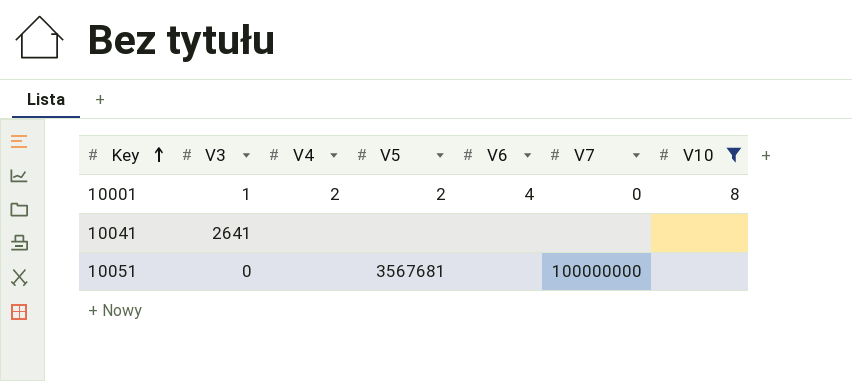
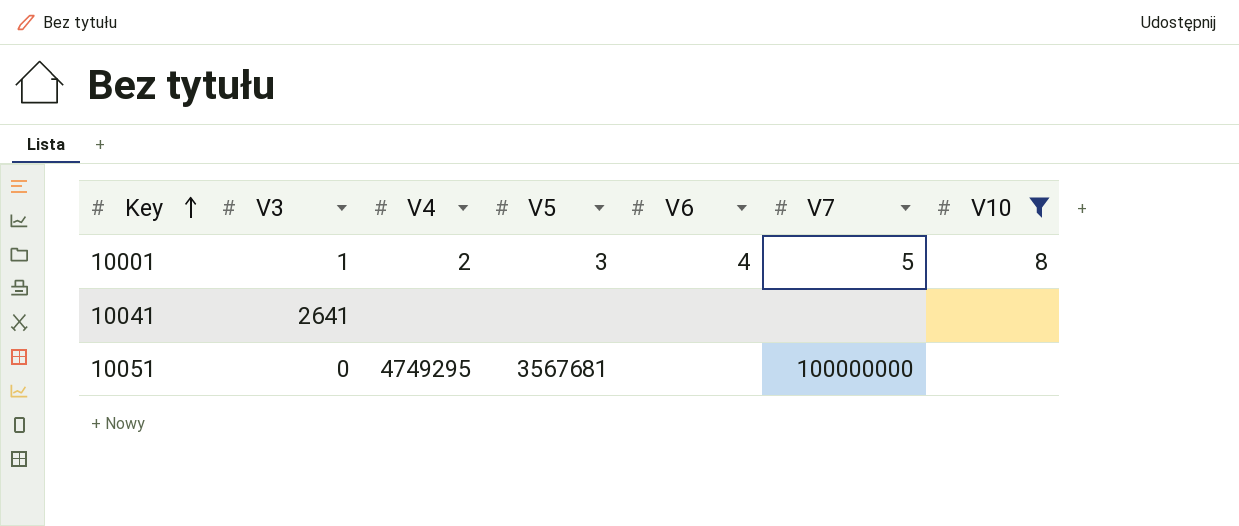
10001 | V5: 2 -> 3
10001 | V7: 0 -> 5
10051 | V4: none -> 4749295

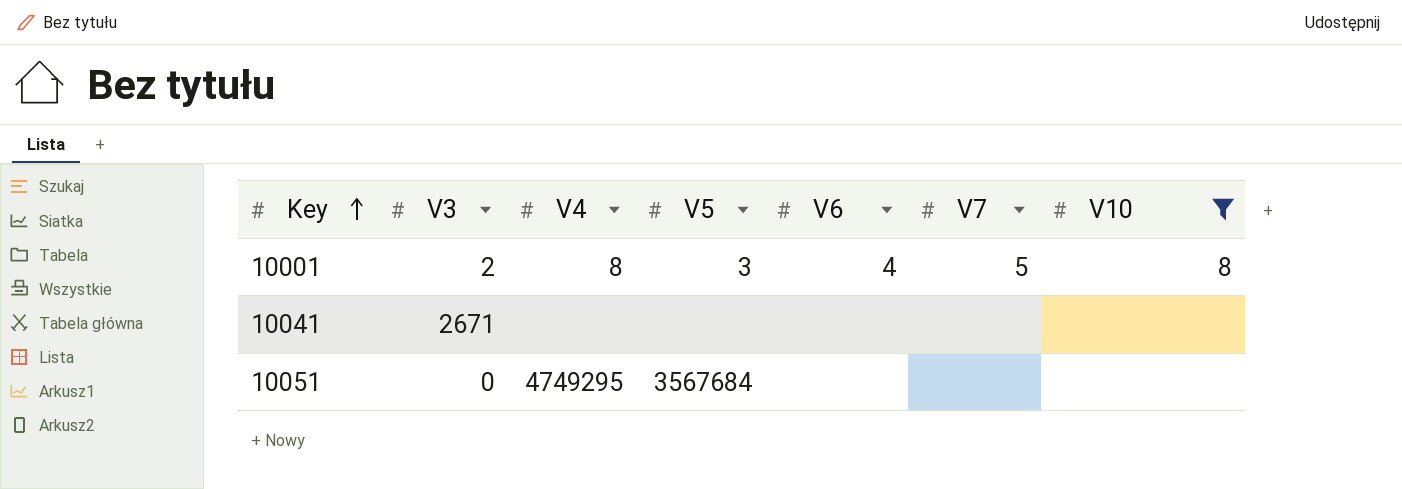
10001 | V3: 1 -> 2
10001 | V4: 2 -> 8
10041 | V3: 2641 -> 2671
10051 | V5: 3567681 -> 3567684
10051 | V7: 100000000 -> none

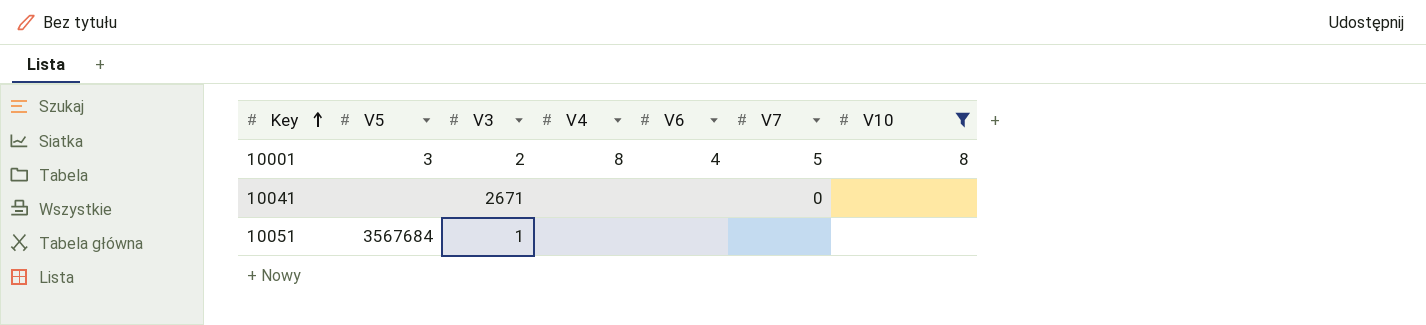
column V5 | position: 4 -> 2
10041 | V7: none -> 0
10051 | V3: 0 -> 1
10051 | V4: 4749295 -> none

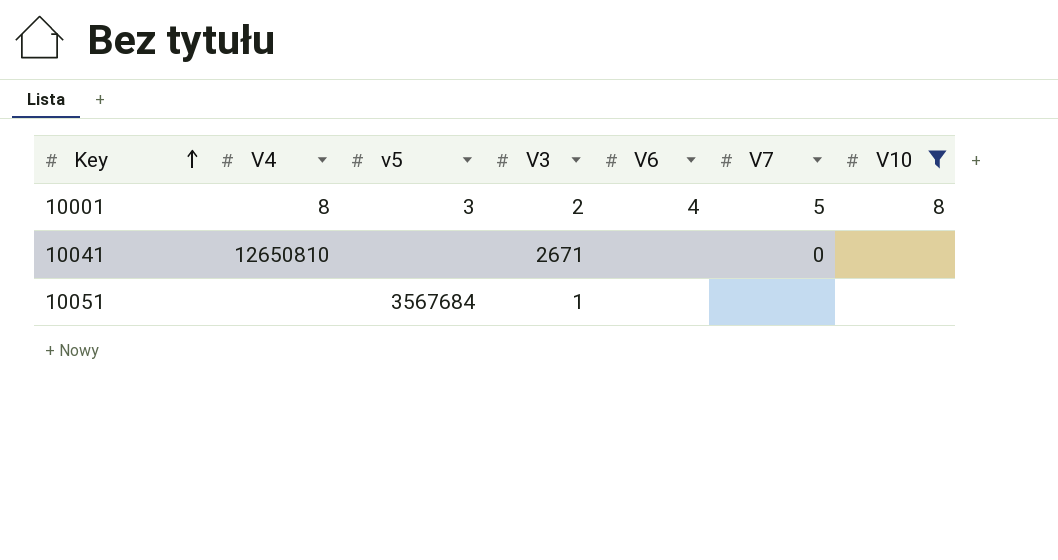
column V4 | position: 4 -> 2
column name: V5 -> v5
10041 | V4: none -> 12650810

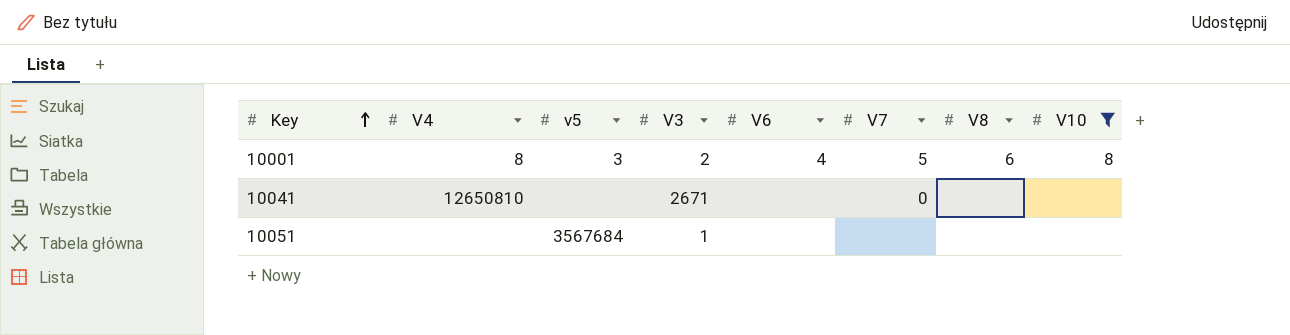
column V8 | position: none -> 7

